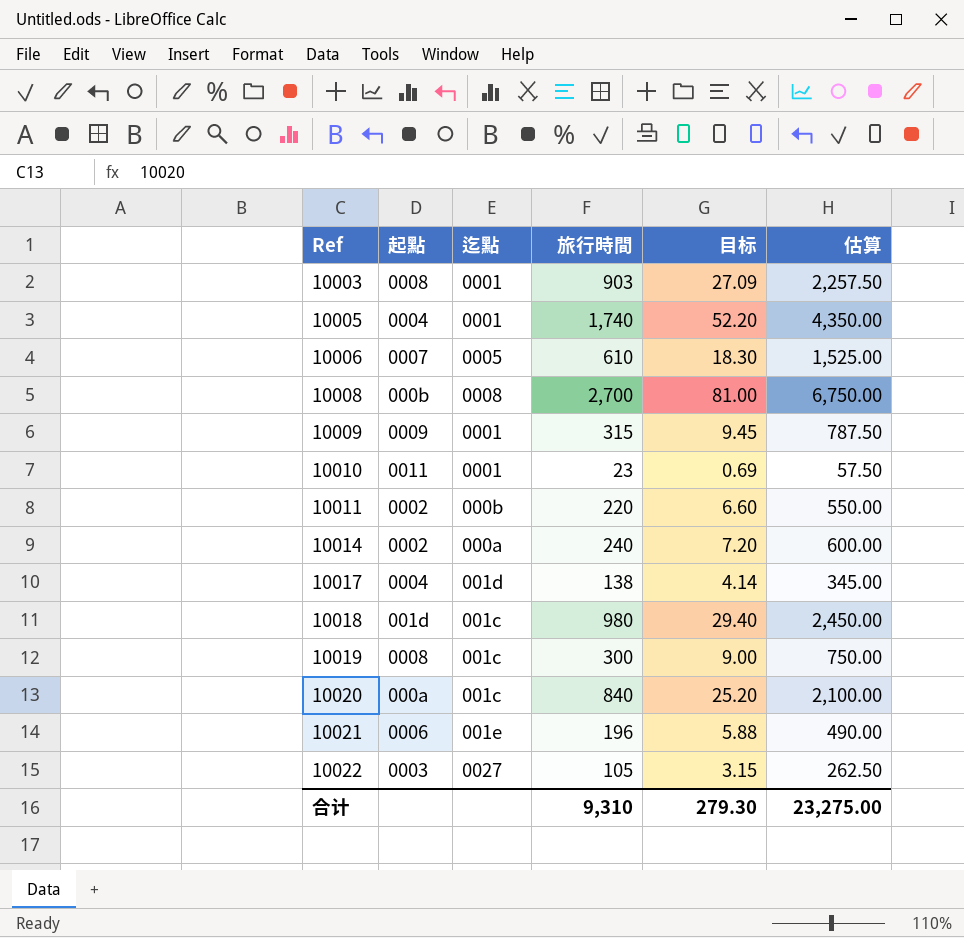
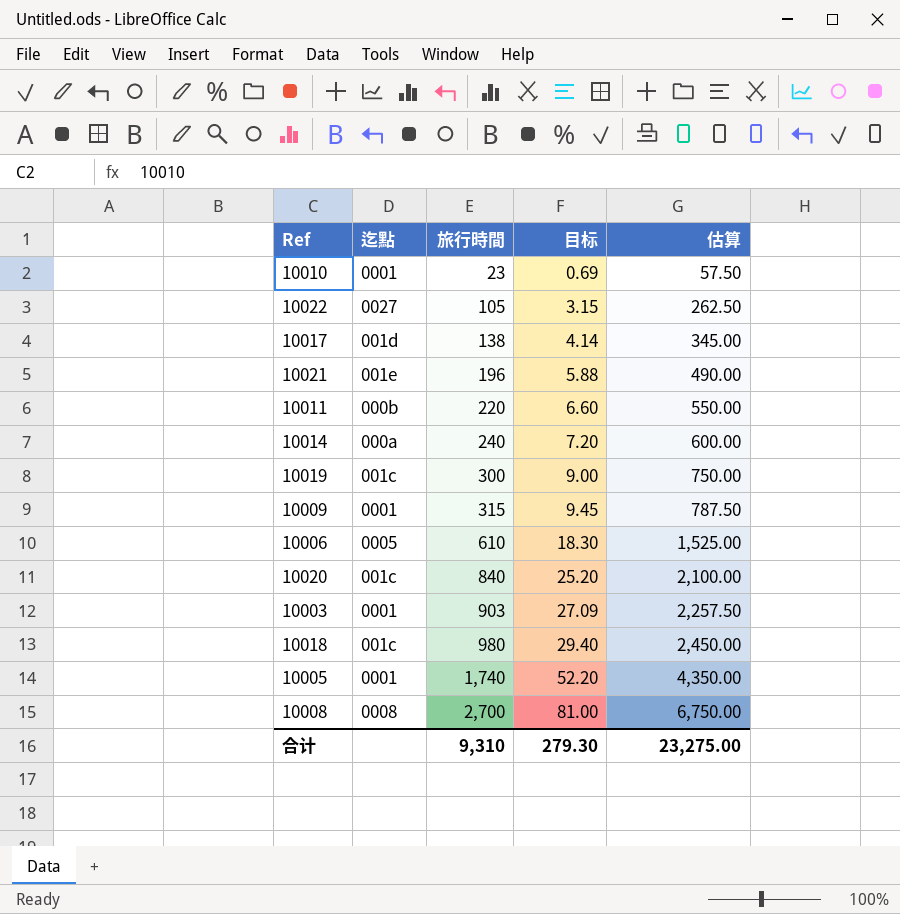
row order: Ref ascending -> 旅行時間 ascending
column 起點 | position: 2 -> none

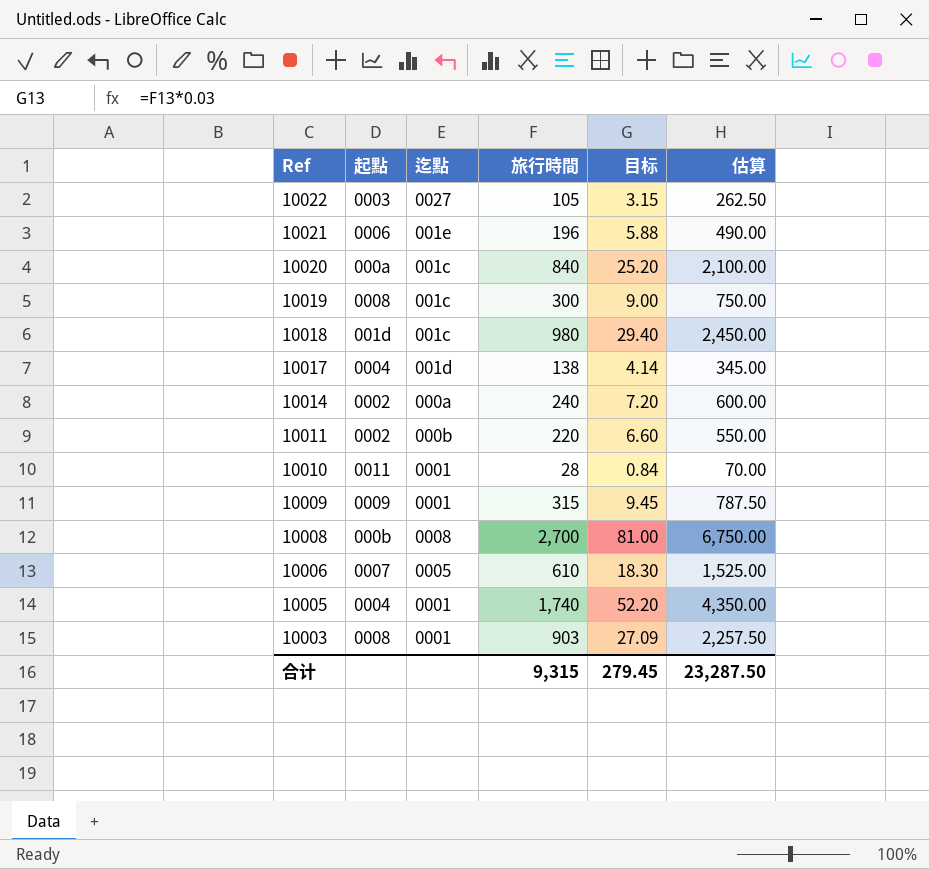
row order: 旅行時間 ascending -> Ref descending
column 起點 | position: none -> 2
10010 | 旅行時間: 23 -> 28
10010 | 目标: 0.69 -> 0.84
10010 | 估算: 57.50 -> 70.00
合计 | 旅行時間: 9,310 -> 9,315
合计 | 目标: 279.30 -> 279.45
合计 | 估算: 23,275.00 -> 23,287.50

